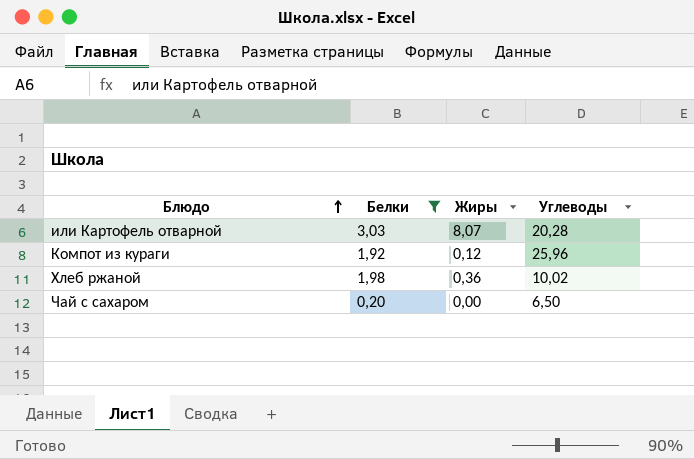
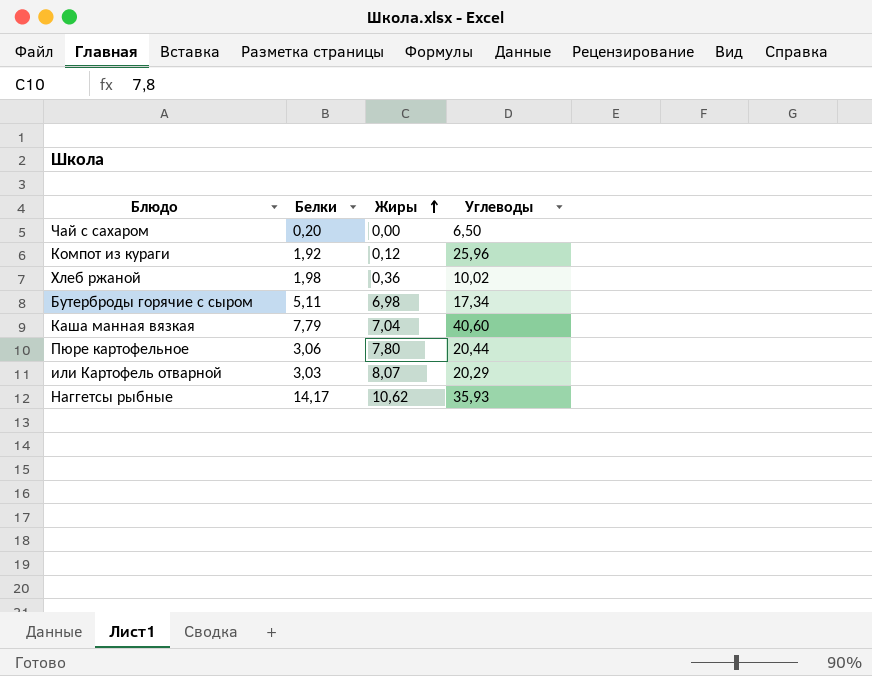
filter: Белки <= 3,03 -> none
row order: Блюдо ascending -> Жиры ascending
или Картофель отварной | Углеводы: 20,28 -> 20,29

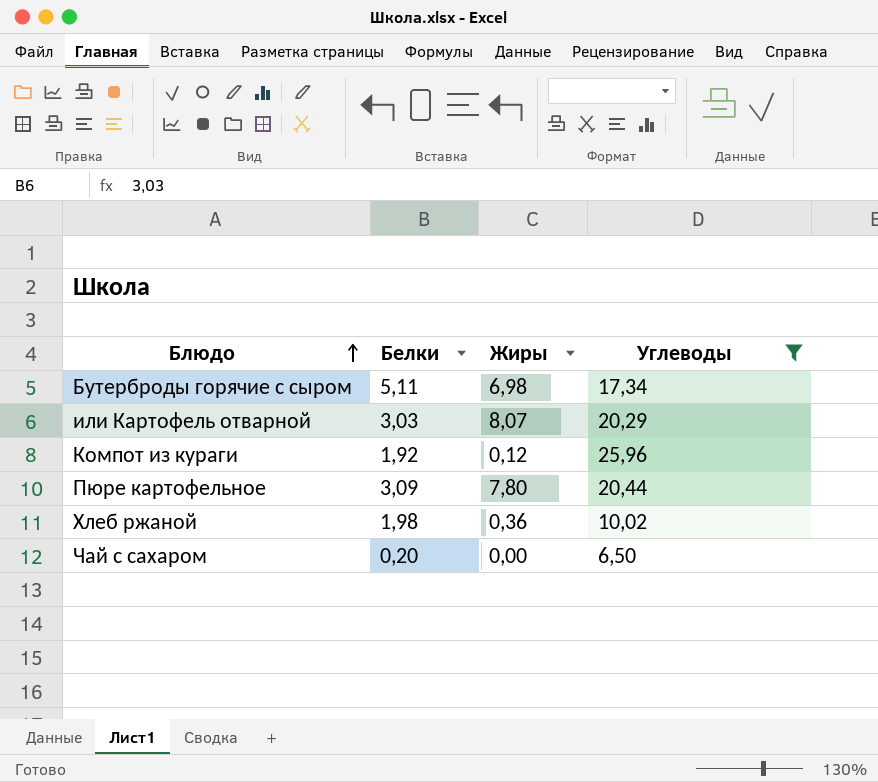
filter: none -> Углеводы <= 25,96
row order: Жиры ascending -> Блюдо ascending
Пюре картофельное | Белки: 3,06 -> 3,09

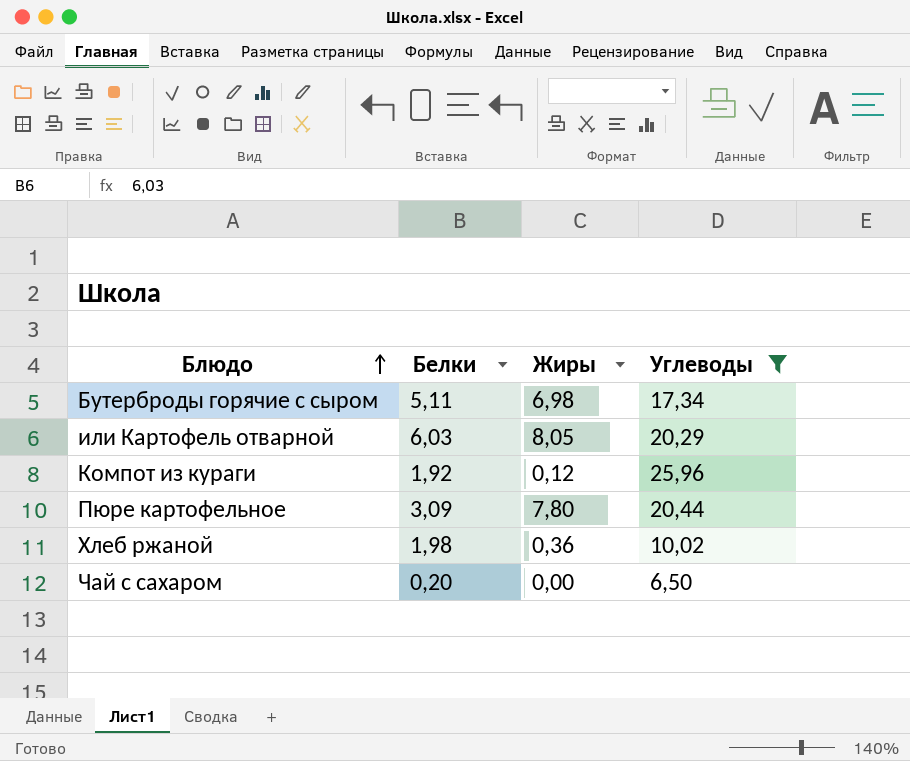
или Картофель отварной | Белки: 3,03 -> 6,03
или Картофель отварной | Жиры: 8,07 -> 8,05

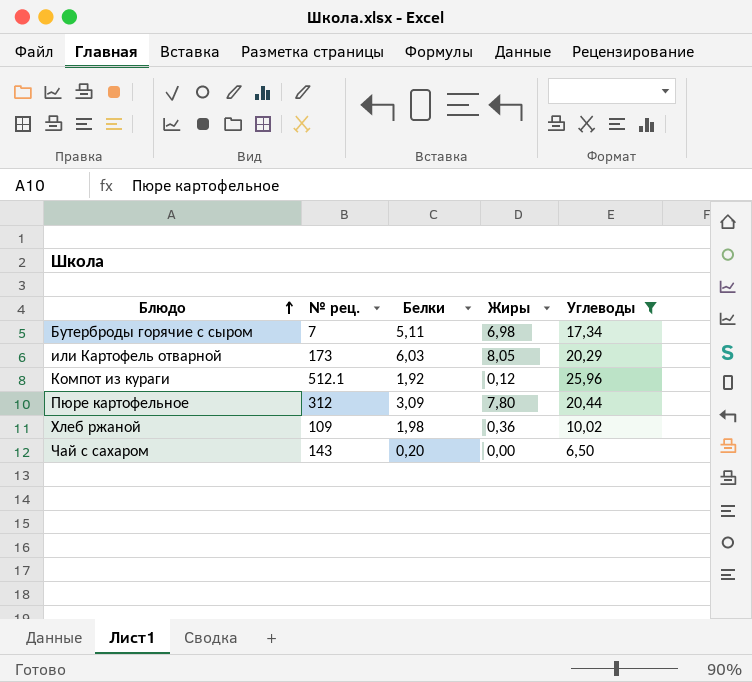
column № рец. | position: none -> 2

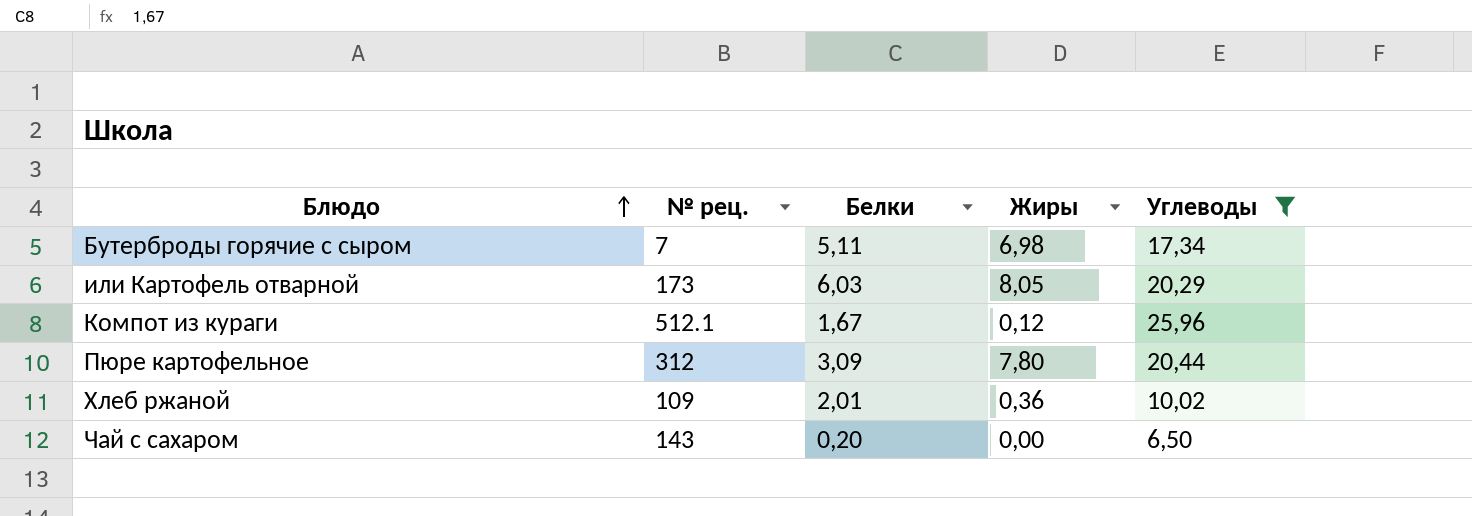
Компот из кураги | Белки: 1,92 -> 1,67
Хлеб ржаной | Белки: 1,98 -> 2,01

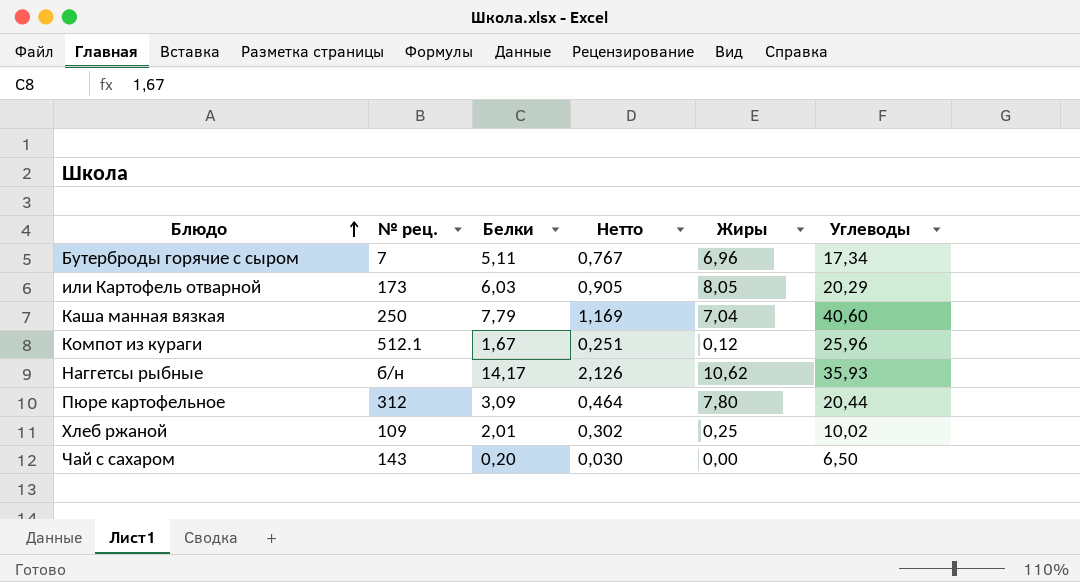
filter: Углеводы <= 25,96 -> none
column Нетто | formula: none -> [Белки] * 0,15
Бутерброды горячие с сыром | Жиры: 6,98 -> 6,96
Хлеб ржаной | Жиры: 0,36 -> 0,25

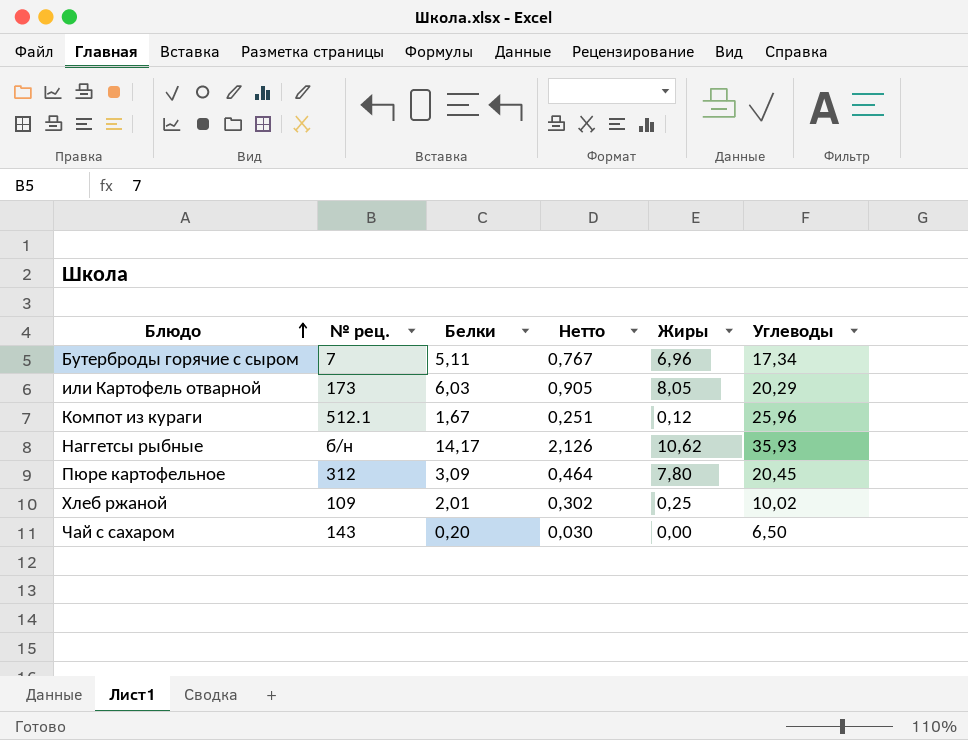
row Каша манная вязкая: 250 | 7,79 | 1,169 | 7,04 | 40,60 -> none
Пюре картофельное | Углеводы: 20,44 -> 20,45

